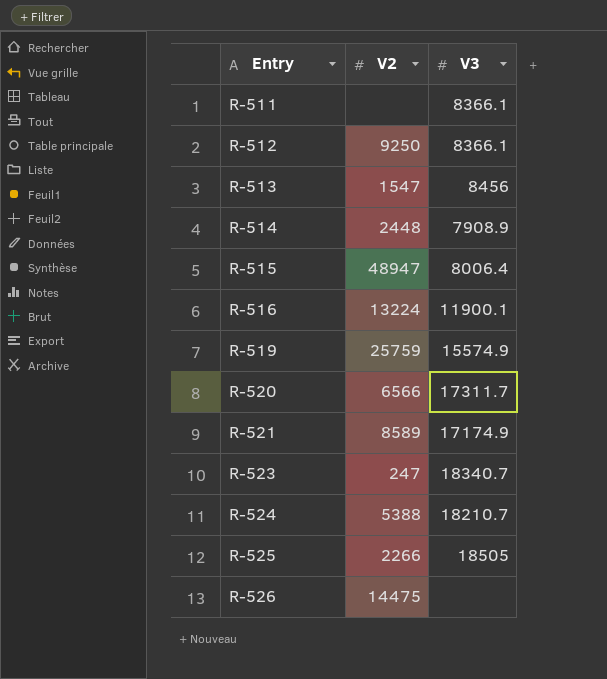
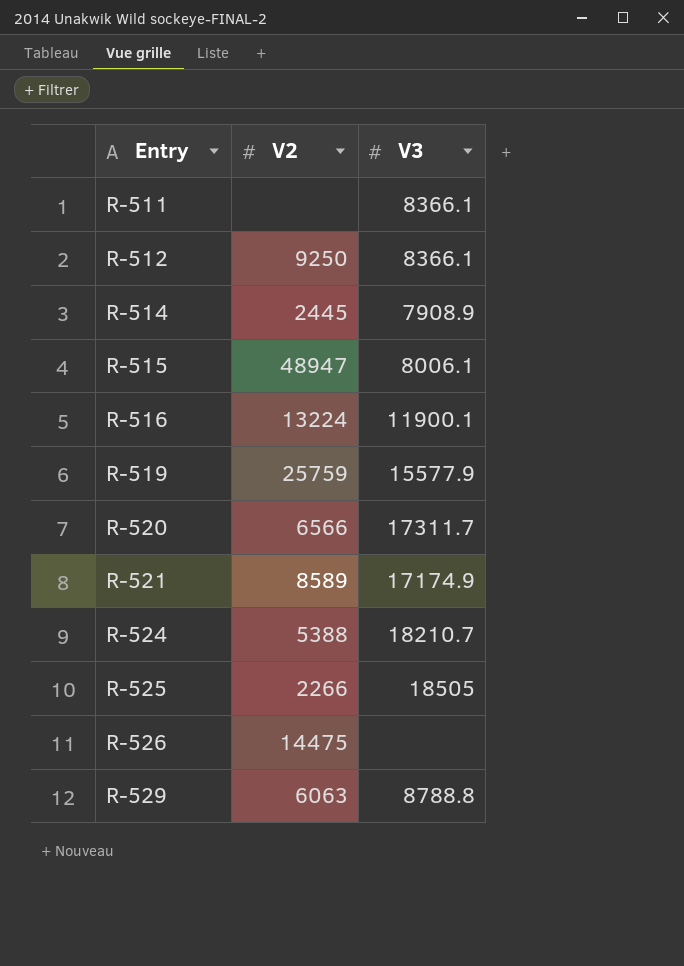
row R-513: 1547 | 8456 -> none
row R-523: 247 | 18340.7 -> none
R-514 | V2: 2448 -> 2445
R-515 | V3: 8006.4 -> 8006.1
R-519 | V3: 15574.9 -> 15577.9
row R-529: none -> 6063 | 8788.8

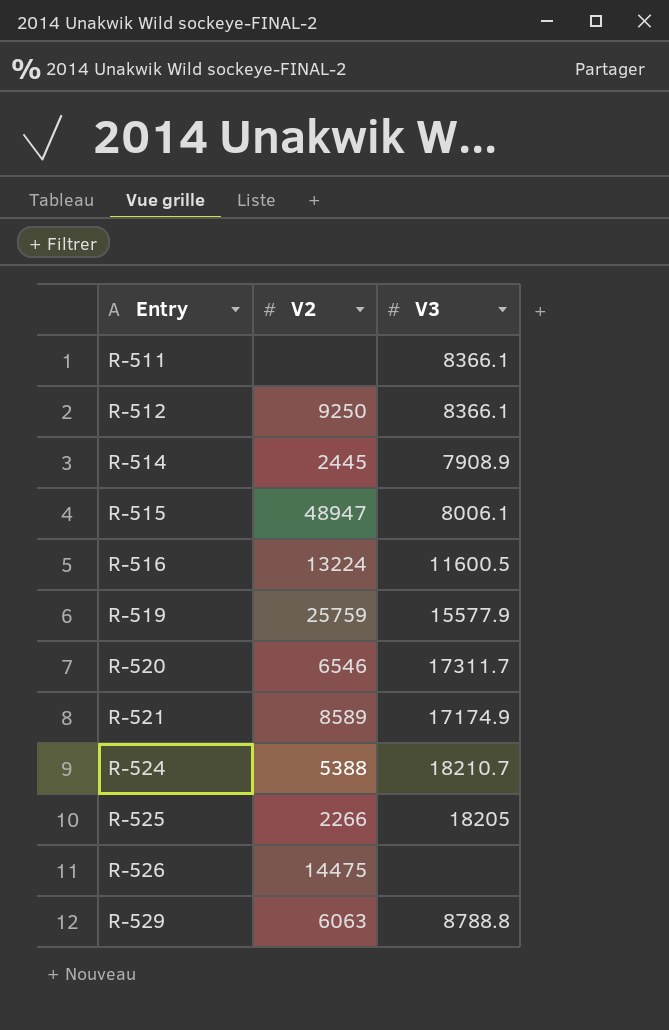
R-516 | V3: 11900.1 -> 11600.5
R-520 | V2: 6566 -> 6546
R-525 | V3: 18505 -> 18205

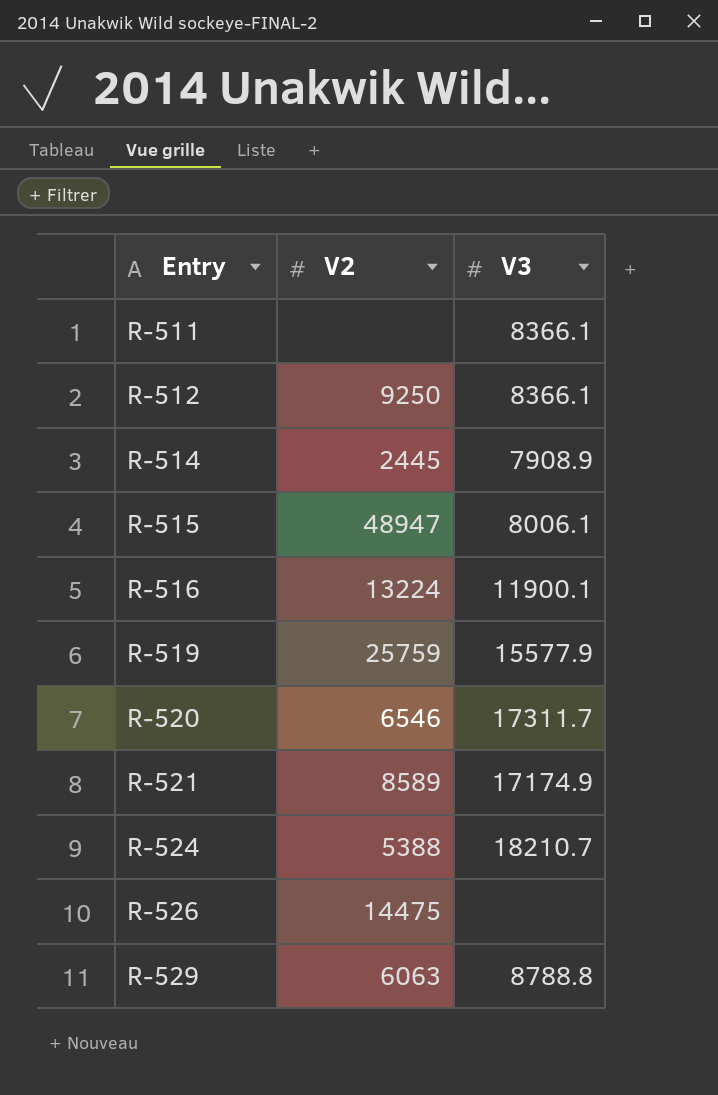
row R-525: 2266 | 18205 -> none
R-516 | V3: 11600.5 -> 11900.1

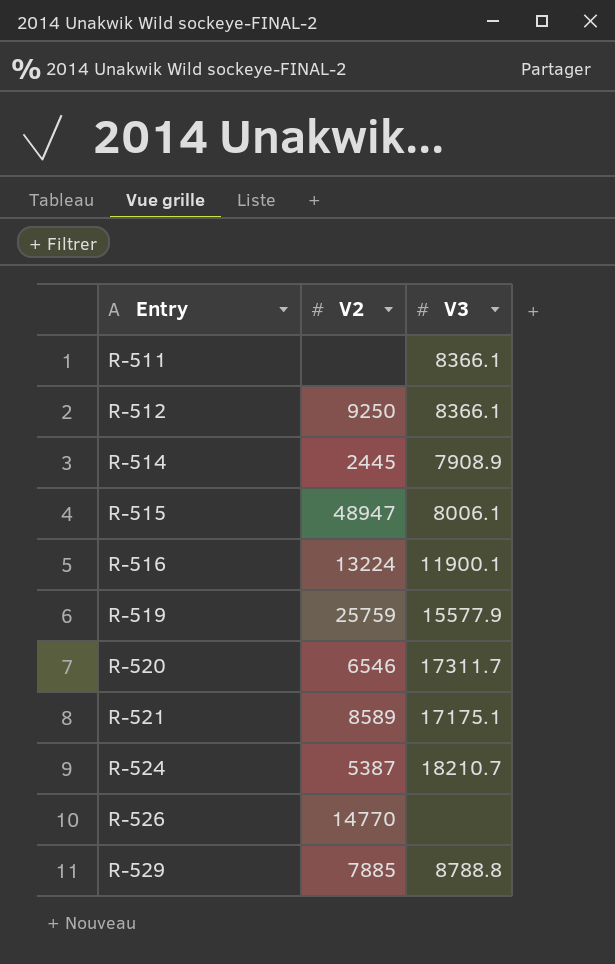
R-521 | V3: 17174.9 -> 17175.1
R-524 | V2: 5388 -> 5387
R-526 | V2: 14475 -> 14770
R-529 | V2: 6063 -> 7885

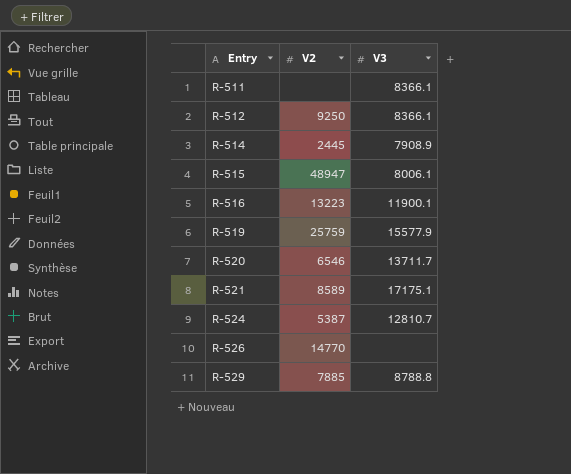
R-516 | V2: 13224 -> 13223
R-520 | V3: 17311.7 -> 13711.7
R-524 | V3: 18210.7 -> 12810.7

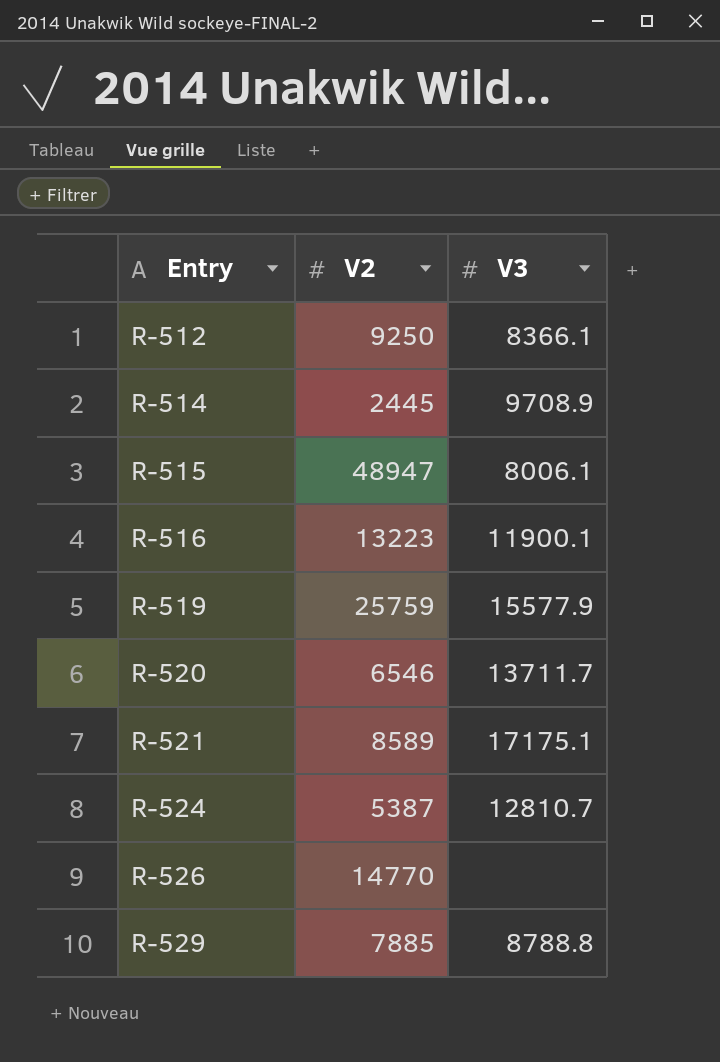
row R-511: none | 8366.1 -> none
R-514 | V3: 7908.9 -> 9708.9

